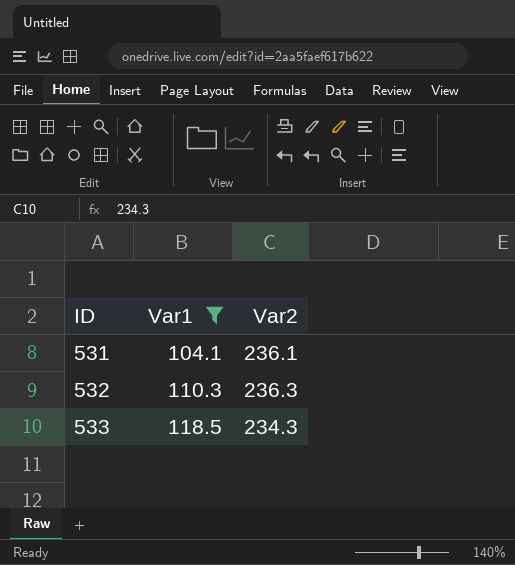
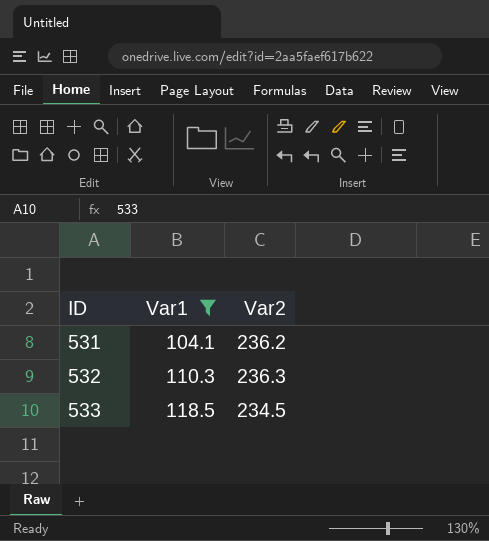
531 | Var2: 236.1 -> 236.2
533 | Var2: 234.3 -> 234.5

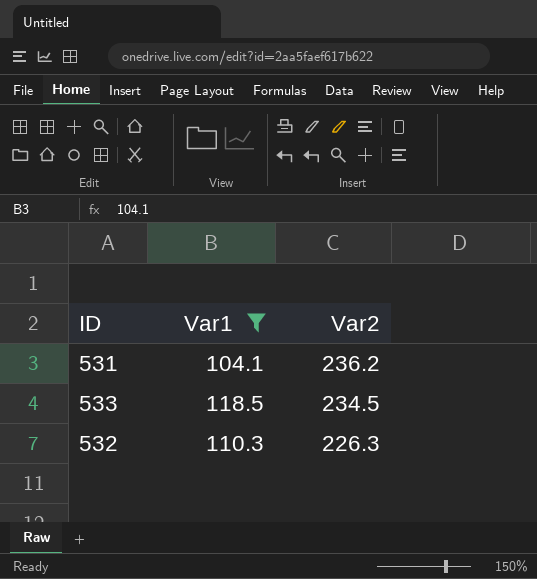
row order: ID ascending -> Var2 descending
532 | Var2: 236.3 -> 226.3

